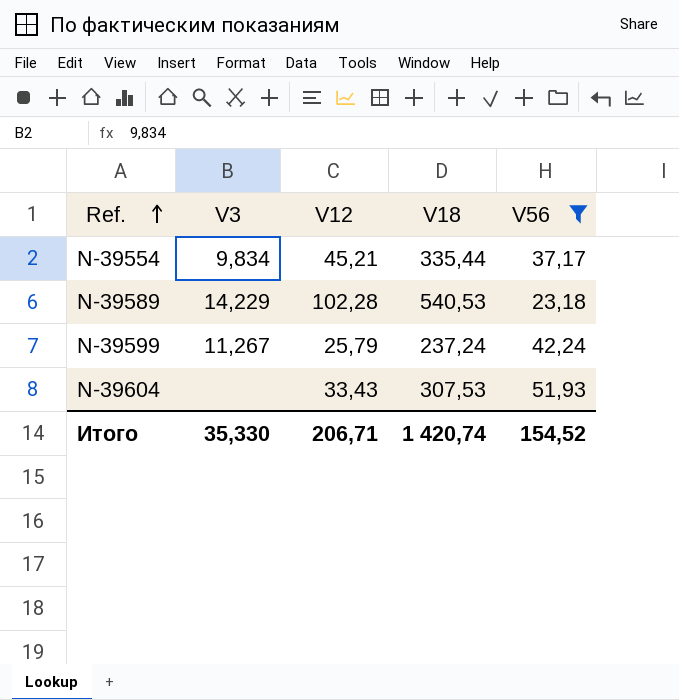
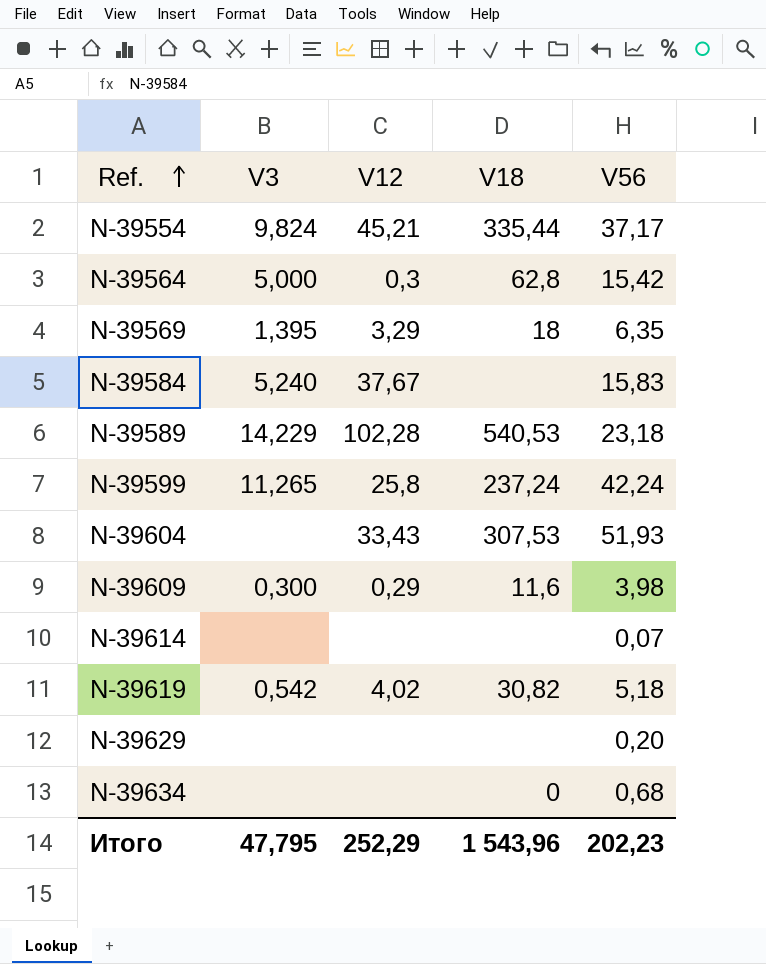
filter: V56 >= 23,18 -> none
N-39554 | V3: 9,834 -> 9,824
N-39599 | V3: 11,267 -> 11,265
N-39599 | V12: 25,79 -> 25,8
Итого | V3: 35,330 -> 47,795
Итого | V12: 206,71 -> 252,29
Итого | V18: 1 420,74 -> 1 543,96
Итого | V56: 154,52 -> 202,23

